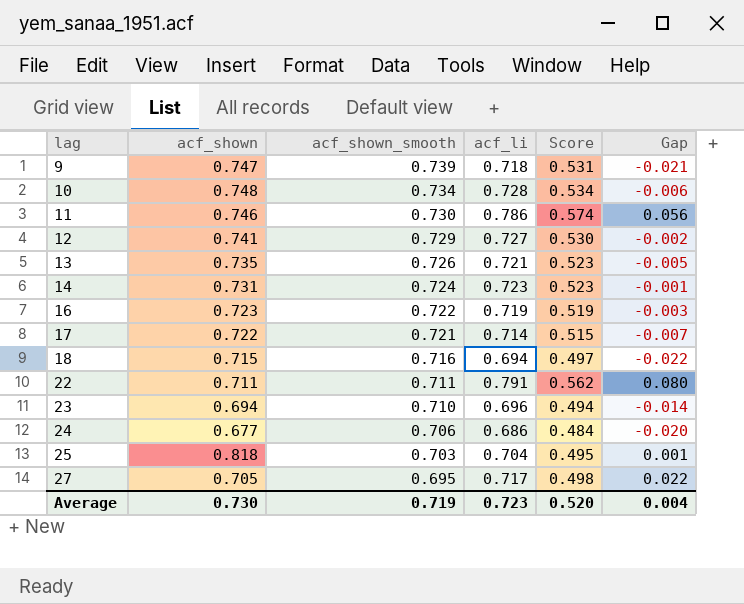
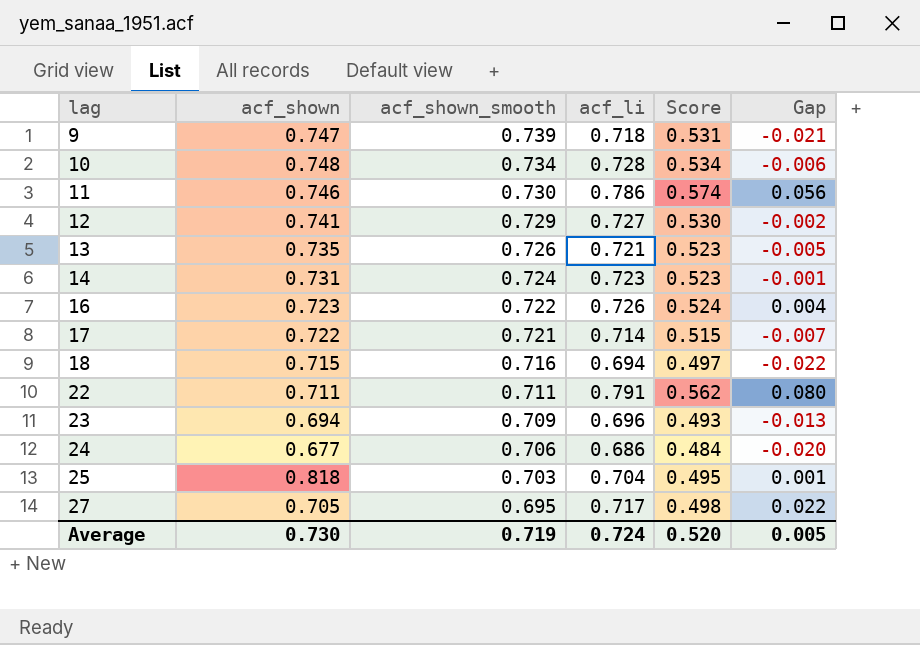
16 | acf_li: 0.719 -> 0.726
16 | Score: 0.519 -> 0.524
16 | Gap: -0.003 -> 0.004
23 | acf_shown_smooth: 0.710 -> 0.709
23 | Score: 0.494 -> 0.493
23 | Gap: -0.014 -> -0.013
Average | acf_li: 0.723 -> 0.724
Average | Gap: 0.004 -> 0.005

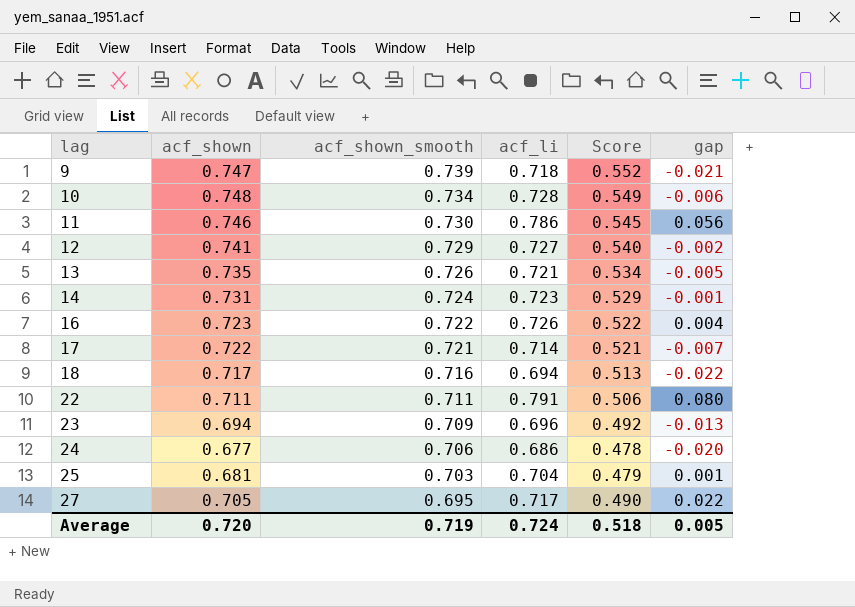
column Score | formula: [acf_shown_smooth] * [acf_li] -> [acf_shown] * [acf_shown_smooth]
column name: Gap -> gap
18 | acf_shown: 0.715 -> 0.717
25 | acf_shown: 0.818 -> 0.681
Average | acf_shown: 0.730 -> 0.720
Average | Score: 0.520 -> 0.518

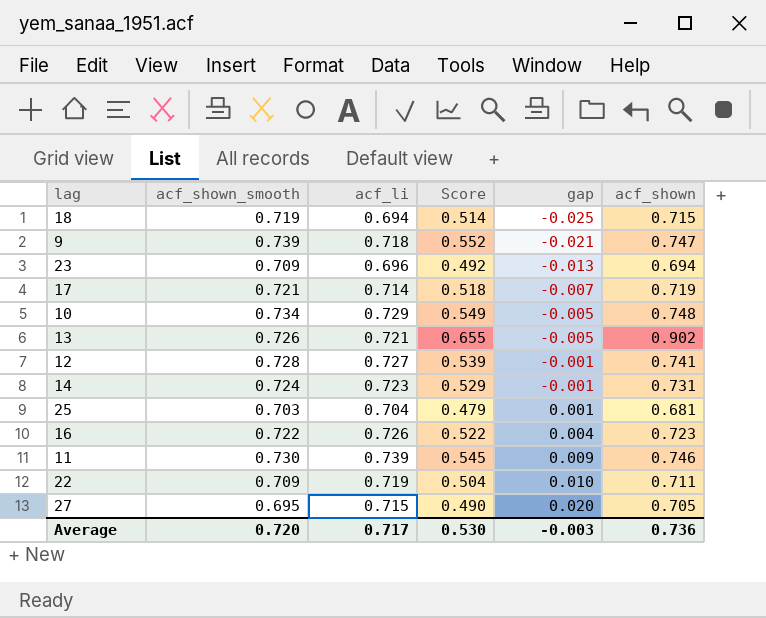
row order: lag ascending -> gap ascending
column acf_shown | position: 2 -> 6
row 24: 0.677 | 0.706 | 0.686 | 0.478 | -0.020 -> none
18 | acf_shown_smooth: 0.716 -> 0.719
18 | Score: 0.513 -> 0.514
18 | gap: -0.022 -> -0.025
18 | acf_shown: 0.717 -> 0.715
17 | Score: 0.521 -> 0.518
17 | acf_shown: 0.722 -> 0.719
10 | acf_li: 0.728 -> 0.729
10 | gap: -0.006 -> -0.005
13 | Score: 0.534 -> 0.655
13 | acf_shown: 0.735 -> 0.902
12 | acf_shown_smooth: 0.729 -> 0.728
12 | Score: 0.540 -> 0.539
12 | gap: -0.002 -> -0.001
11 | acf_li: 0.786 -> 0.739
11 | gap: 0.056 -> 0.009
22 | acf_shown_smooth: 0.711 -> 0.709
22 | acf_li: 0.791 -> 0.719
22 | Score: 0.506 -> 0.504
22 | gap: 0.080 -> 0.010
27 | acf_li: 0.717 -> 0.715
27 | gap: 0.022 -> 0.020
Average | acf_shown_smooth: 0.719 -> 0.720
Average | acf_li: 0.724 -> 0.717
Average | Score: 0.518 -> 0.530
Average | gap: 0.005 -> -0.003
Average | acf_shown: 0.720 -> 0.736

